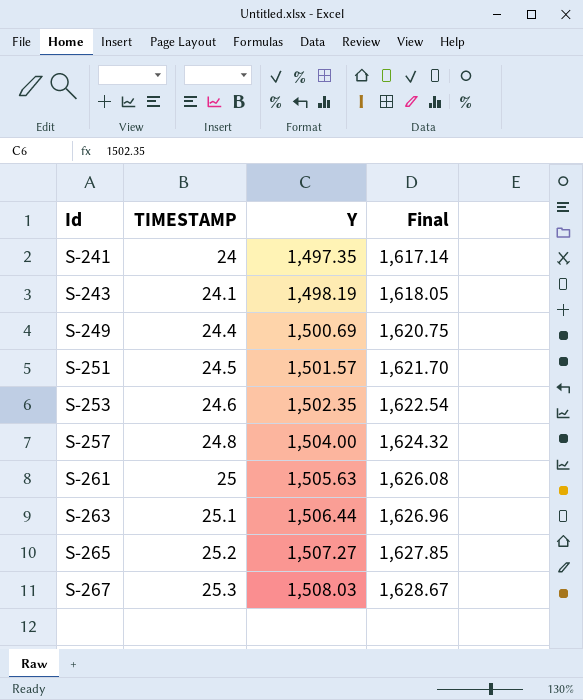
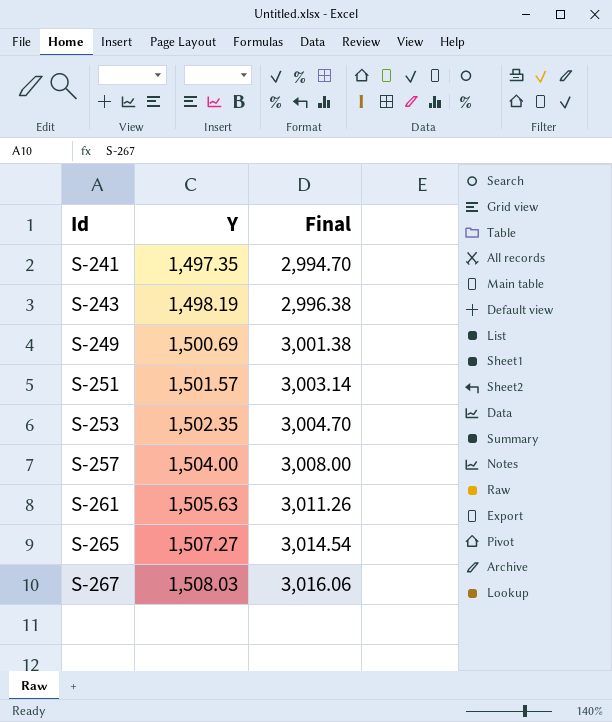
column TIMESTAMP | position: 2 -> none
column Final | formula: [Y] * 1.08 -> [Y] * 2
row S-263: 25.1 | 1,506.44 | 1,626.96 -> none

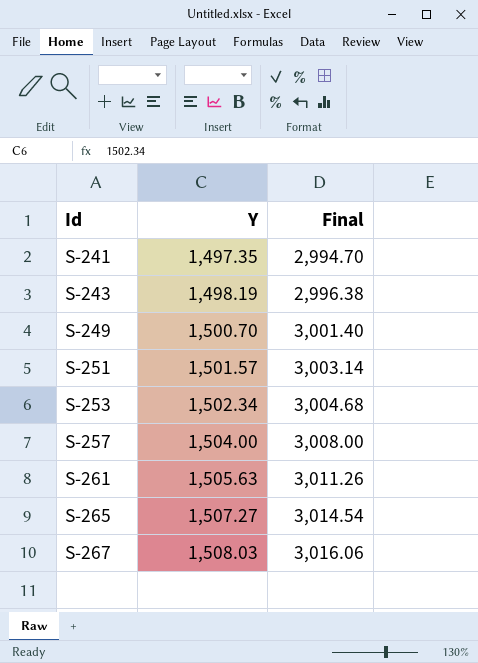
S-249 | Y: 1,500.69 -> 1,500.70
S-249 | Final: 3,001.38 -> 3,001.40
S-253 | Y: 1,502.35 -> 1,502.34
S-253 | Final: 3,004.70 -> 3,004.68

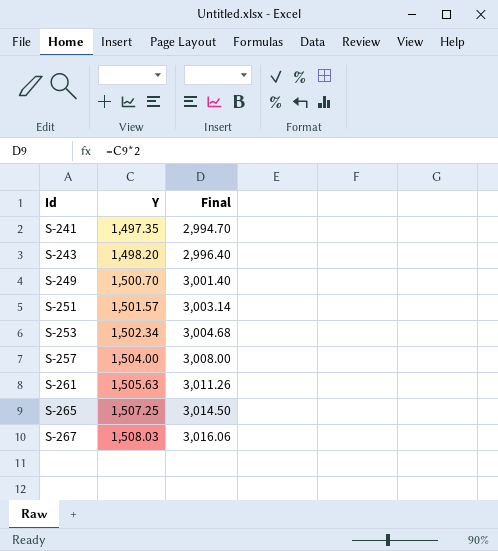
S-243 | Y: 1,498.19 -> 1,498.20
S-243 | Final: 2,996.38 -> 2,996.40
S-265 | Y: 1,507.27 -> 1,507.25
S-265 | Final: 3,014.54 -> 3,014.50

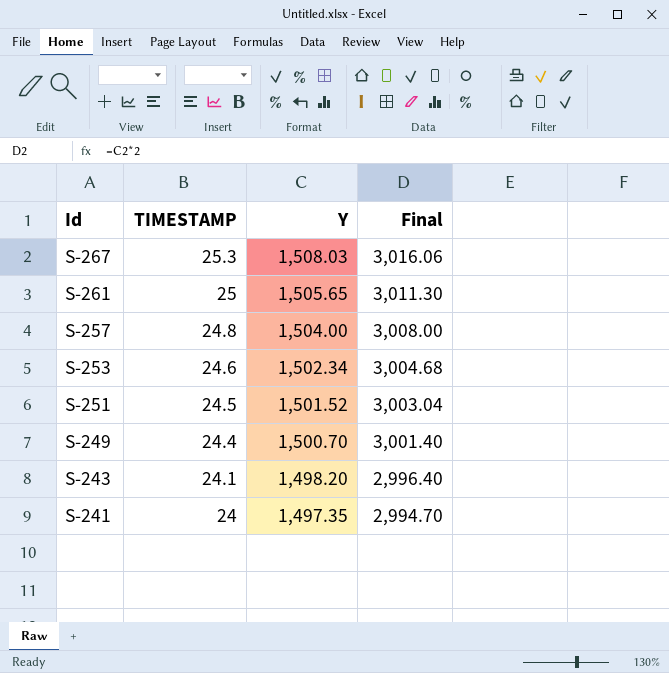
row order: Id ascending -> Id descending
column TIMESTAMP | position: none -> 2
row S-265: 1,507.25 | 3,014.50 -> none
S-261 | Y: 1,505.63 -> 1,505.65
S-261 | Final: 3,011.26 -> 3,011.30
S-251 | Y: 1,501.57 -> 1,501.52
S-251 | Final: 3,003.14 -> 3,003.04

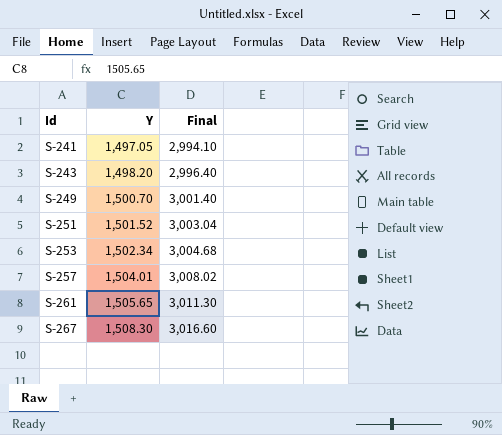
row order: Id descending -> Id ascending
column TIMESTAMP | position: 2 -> none
S-241 | Y: 1,497.35 -> 1,497.05
S-241 | Final: 2,994.70 -> 2,994.10
S-257 | Y: 1,504.00 -> 1,504.01
S-257 | Final: 3,008.00 -> 3,008.02
S-267 | Y: 1,508.03 -> 1,508.30
S-267 | Final: 3,016.06 -> 3,016.60

